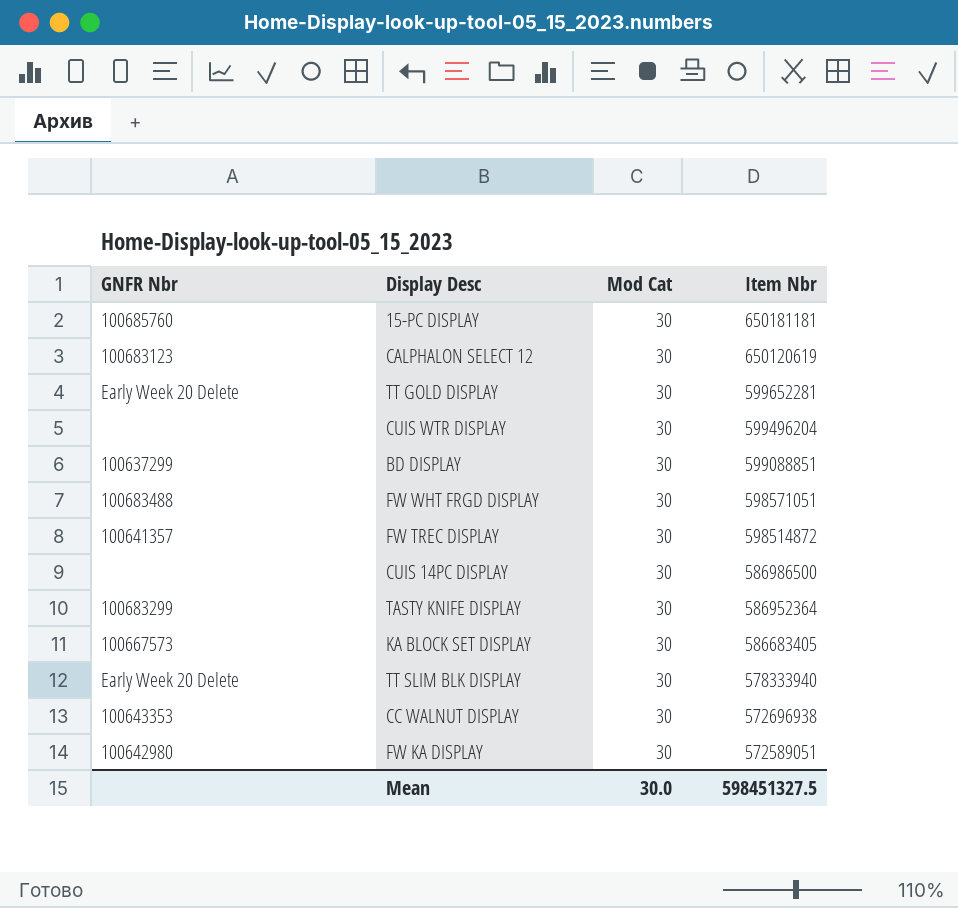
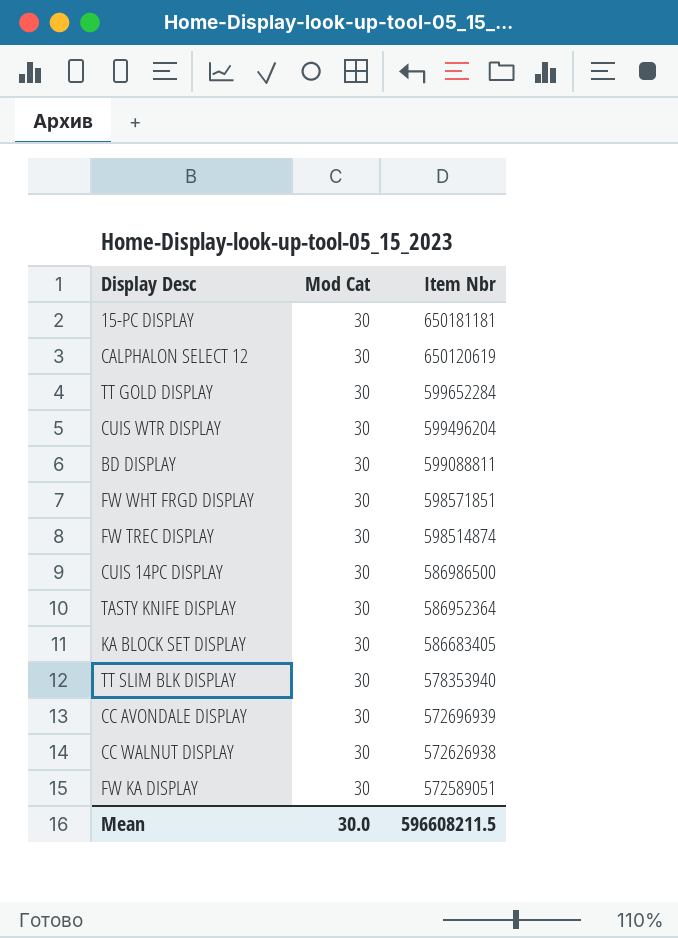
column GNFR Nbr | position: 1 -> none
TT GOLD DISPLAY | Item Nbr: 599652281 -> 599652284
BD DISPLAY | Item Nbr: 599088851 -> 599088811
FW WHT FRGD DISPLAY | Item Nbr: 598571051 -> 598571851
FW TREC DISPLAY | Item Nbr: 598514872 -> 598514874
TT SLIM BLK DISPLAY | Item Nbr: 578333940 -> 578353940
row CC AVONDALE DISPLAY: none -> 30 | 572696939
CC WALNUT DISPLAY | Item Nbr: 572696938 -> 572626938
Mean | Item Nbr: 598451327.5 -> 596608211.5

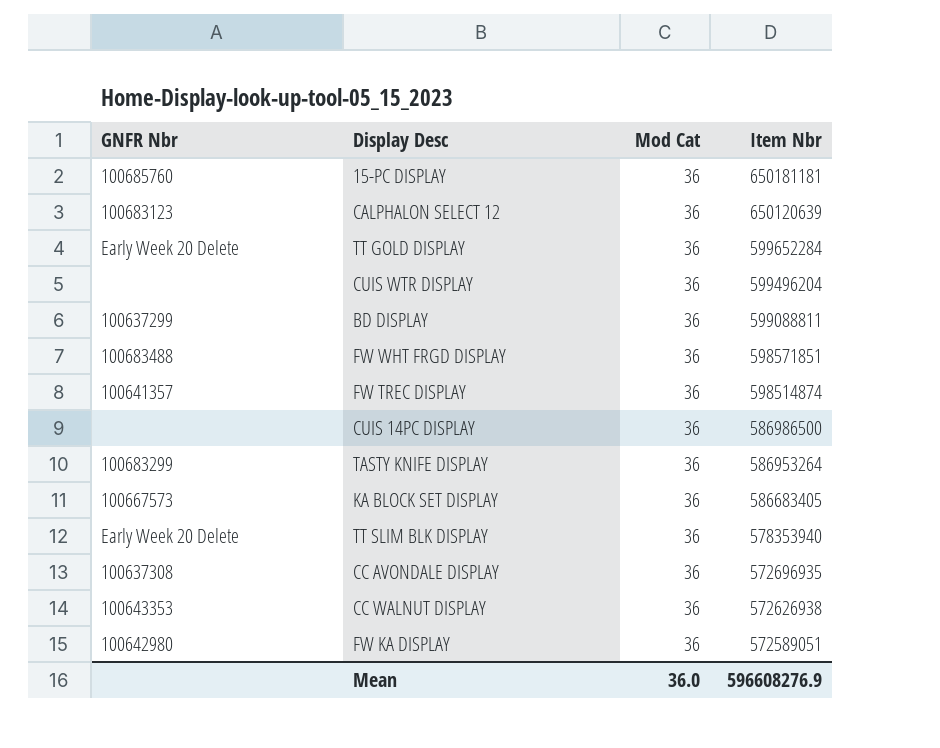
column GNFR Nbr | position: none -> 1
15-PC DISPLAY | Mod Cat: 30 -> 36
CALPHALON SELECT 12 | Mod Cat: 30 -> 36
CALPHALON SELECT 12 | Item Nbr: 650120619 -> 650120639
TT GOLD DISPLAY | Mod Cat: 30 -> 36
CUIS WTR DISPLAY | Mod Cat: 30 -> 36
BD DISPLAY | Mod Cat: 30 -> 36
FW WHT FRGD DISPLAY | Mod Cat: 30 -> 36
FW TREC DISPLAY | Mod Cat: 30 -> 36
CUIS 14PC DISPLAY | Mod Cat: 30 -> 36
TASTY KNIFE DISPLAY | Mod Cat: 30 -> 36
TASTY KNIFE DISPLAY | Item Nbr: 586952364 -> 586953264
KA BLOCK SET DISPLAY | Mod Cat: 30 -> 36
TT SLIM BLK DISPLAY | Mod Cat: 30 -> 36
CC AVONDALE DISPLAY | Mod Cat: 30 -> 36
CC AVONDALE DISPLAY | Item Nbr: 572696939 -> 572696935
CC WALNUT DISPLAY | Mod Cat: 30 -> 36
FW KA DISPLAY | Mod Cat: 30 -> 36
Mean | Mod Cat: 30.0 -> 36.0
Mean | Item Nbr: 596608211.5 -> 596608276.9

